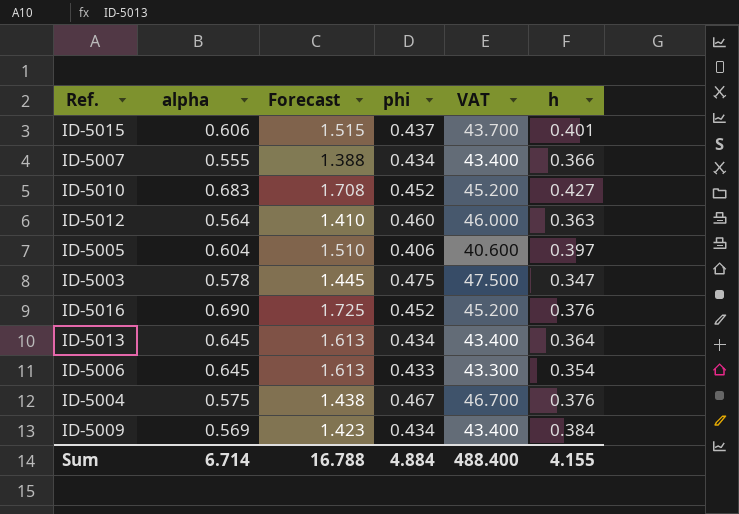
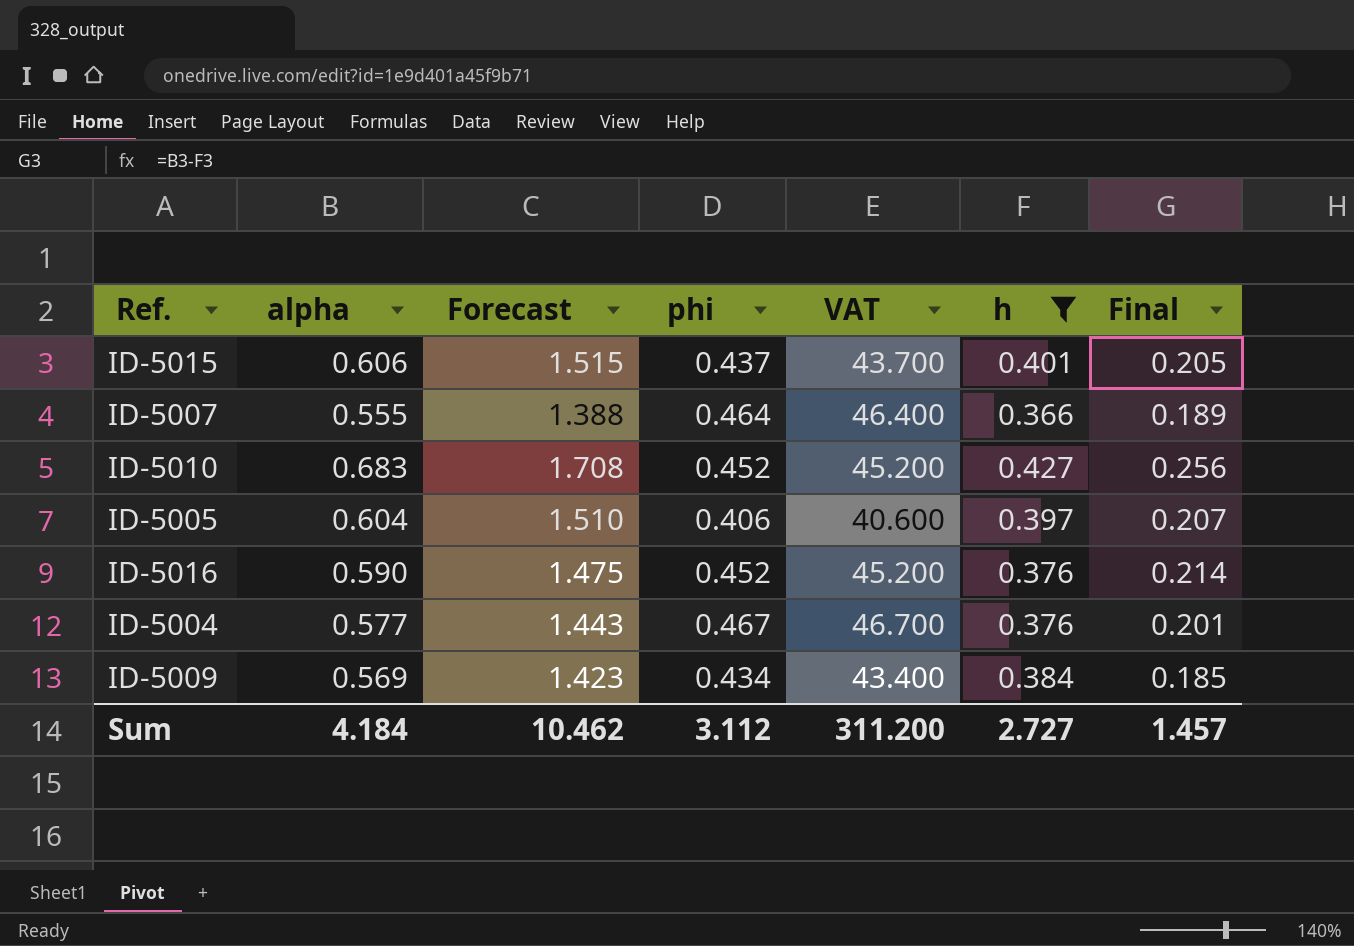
filter: none -> h >= 0.366
column Final | formula: none -> [alpha] - [h]
ID-5007 | phi: 0.434 -> 0.464
ID-5007 | VAT: 43.400 -> 46.400
ID-5016 | alpha: 0.690 -> 0.590
ID-5016 | Forecast: 1.725 -> 1.475
ID-5004 | alpha: 0.575 -> 0.577
ID-5004 | Forecast: 1.438 -> 1.443
Sum | alpha: 6.714 -> 4.184
Sum | Forecast: 16.788 -> 10.462
Sum | phi: 4.884 -> 3.112
Sum | VAT: 488.400 -> 311.200
Sum | h: 4.155 -> 2.727

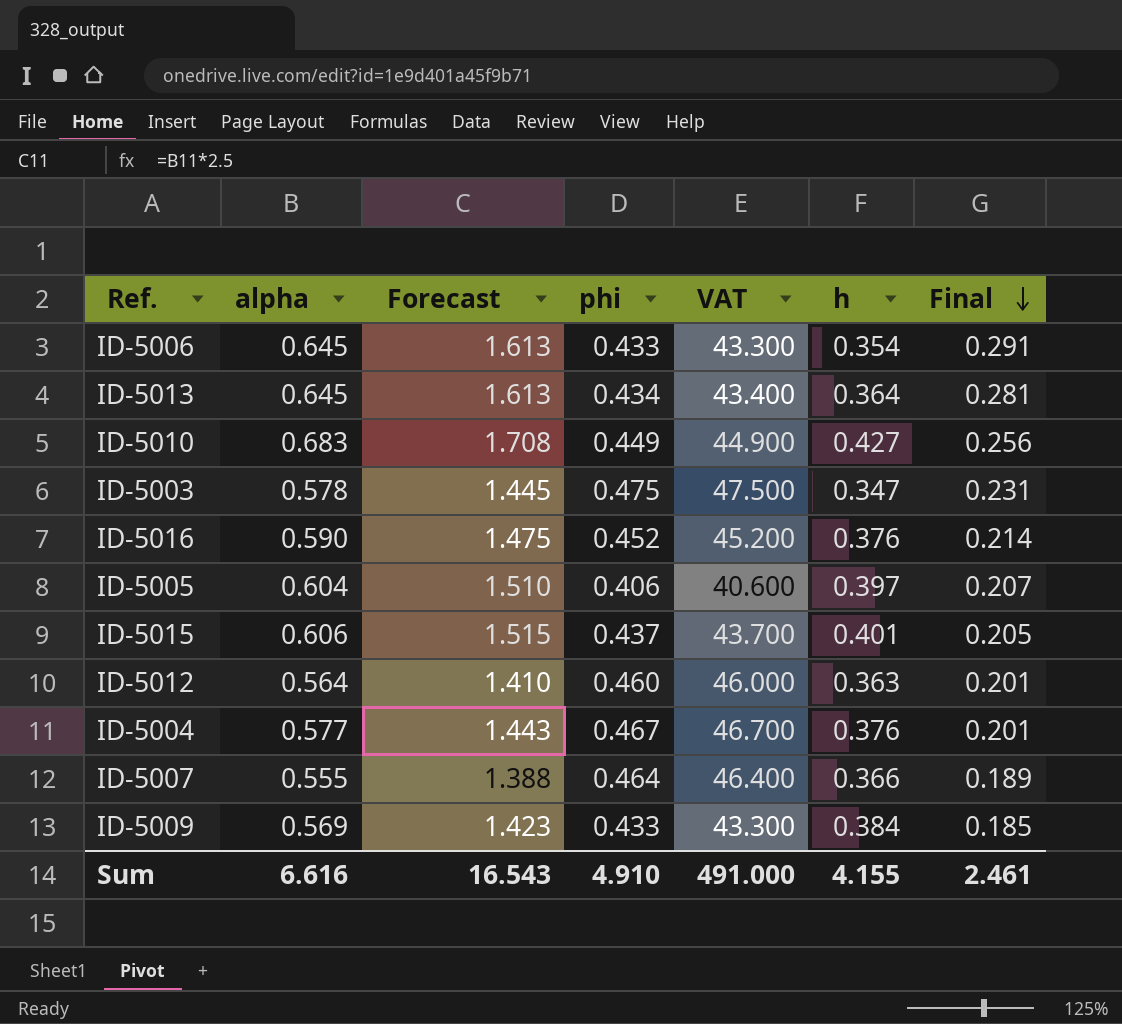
filter: h >= 0.366 -> none
row order: none -> Final descending
ID-5010 | phi: 0.452 -> 0.449
ID-5010 | VAT: 45.200 -> 44.900
ID-5009 | phi: 0.434 -> 0.433
ID-5009 | VAT: 43.400 -> 43.300
Sum | alpha: 4.184 -> 6.616
Sum | Forecast: 10.462 -> 16.543
Sum | phi: 3.112 -> 4.910
Sum | VAT: 311.200 -> 491.000
Sum | h: 2.727 -> 4.155
Sum | Final: 1.457 -> 2.461

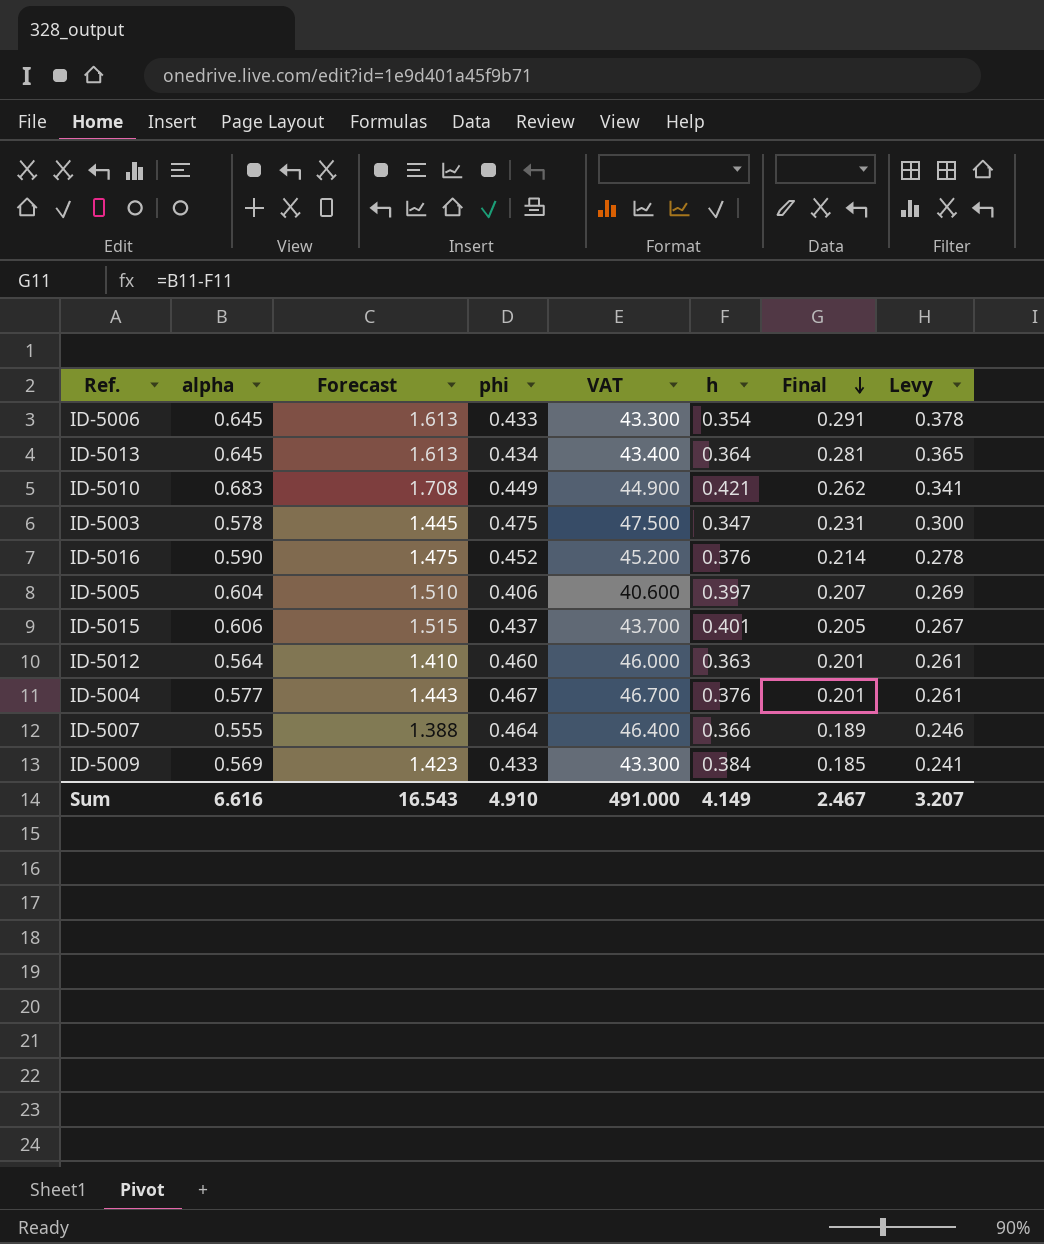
column Levy | formula: none -> [Final] * 1.3
ID-5010 | h: 0.427 -> 0.421
ID-5010 | Final: 0.256 -> 0.262
Sum | h: 4.155 -> 4.149
Sum | Final: 2.461 -> 2.467

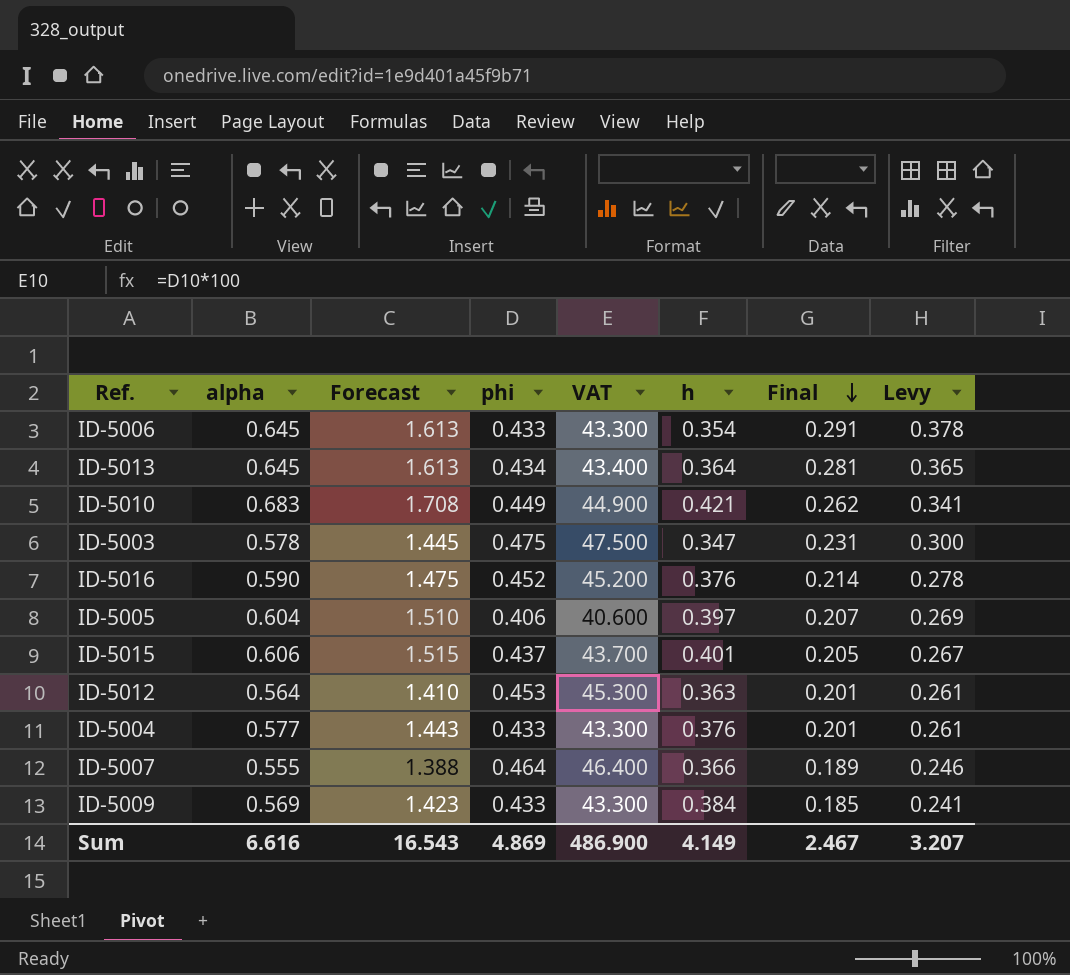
ID-5012 | phi: 0.460 -> 0.453
ID-5012 | VAT: 46.000 -> 45.300
ID-5004 | phi: 0.467 -> 0.433
ID-5004 | VAT: 46.700 -> 43.300
Sum | phi: 4.910 -> 4.869
Sum | VAT: 491.000 -> 486.900

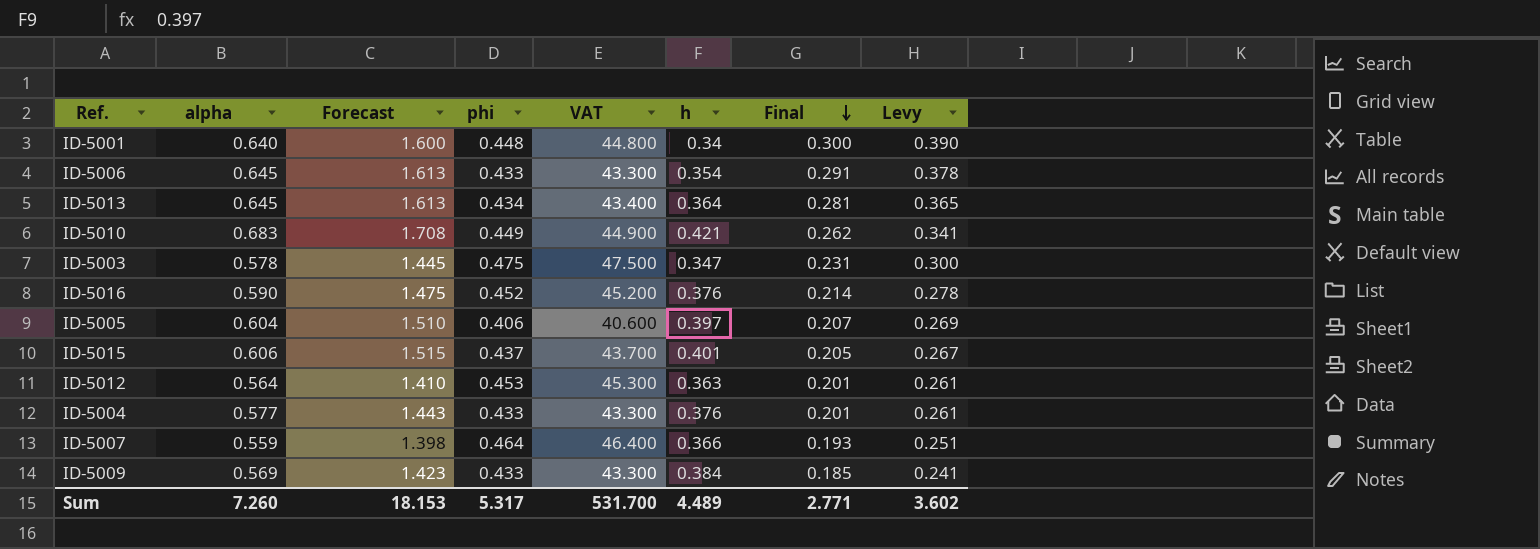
row ID-5001: none -> 0.640 | 1.600 | 0.448 | 44.800 | 0.34 | 0.300 | 0.390
ID-5007 | alpha: 0.555 -> 0.559
ID-5007 | Forecast: 1.388 -> 1.398
ID-5007 | Final: 0.189 -> 0.193
ID-5007 | Levy: 0.246 -> 0.251
Sum | alpha: 6.616 -> 7.260
Sum | Forecast: 16.543 -> 18.153
Sum | phi: 4.869 -> 5.317
Sum | VAT: 486.900 -> 531.700
Sum | h: 4.149 -> 4.489
Sum | Final: 2.467 -> 2.771
Sum | Levy: 3.207 -> 3.602

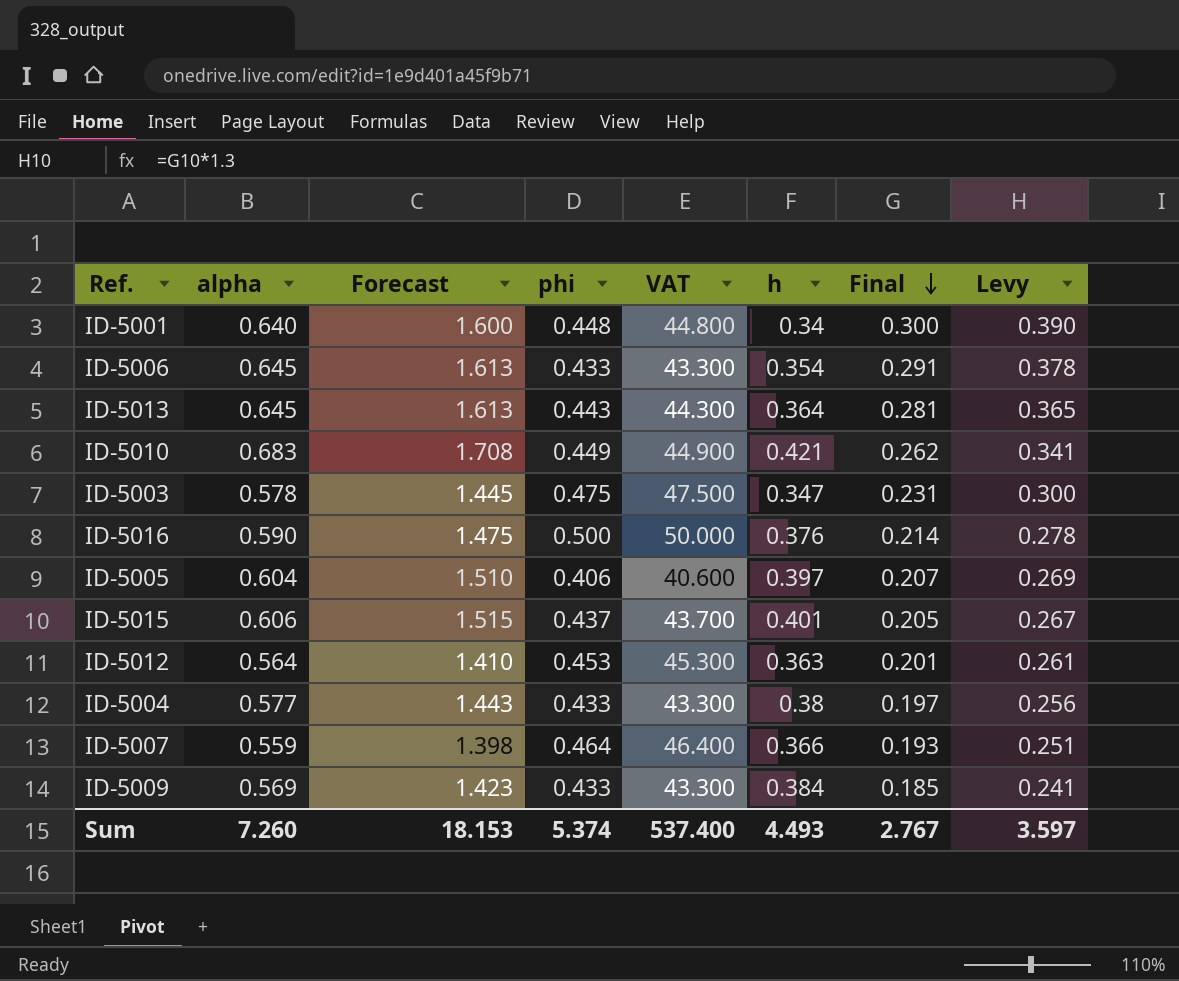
ID-5013 | phi: 0.434 -> 0.443
ID-5013 | VAT: 43.400 -> 44.300
ID-5016 | phi: 0.452 -> 0.500
ID-5016 | VAT: 45.200 -> 50.000
ID-5004 | h: 0.376 -> 0.38
ID-5004 | Final: 0.201 -> 0.197
ID-5004 | Levy: 0.261 -> 0.256
Sum | phi: 5.317 -> 5.374
Sum | VAT: 531.700 -> 537.400
Sum | h: 4.489 -> 4.493
Sum | Final: 2.771 -> 2.767
Sum | Levy: 3.602 -> 3.597

